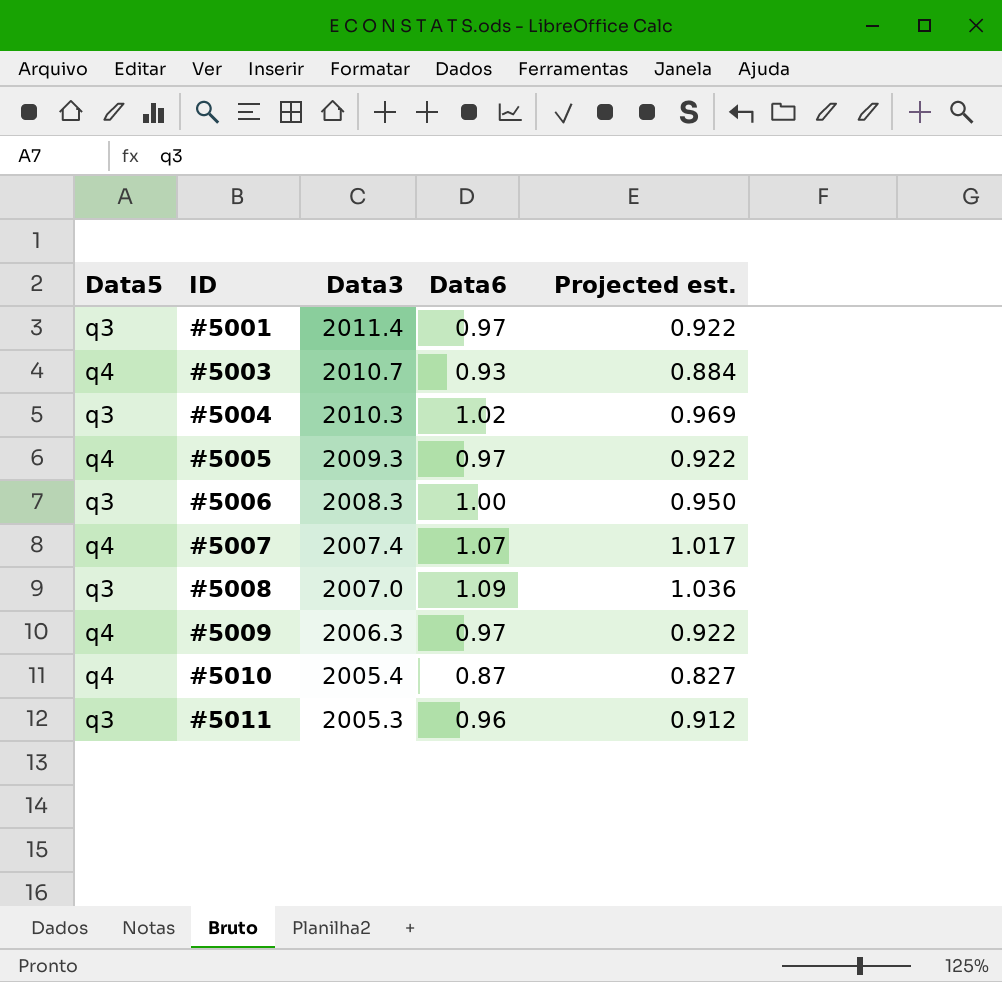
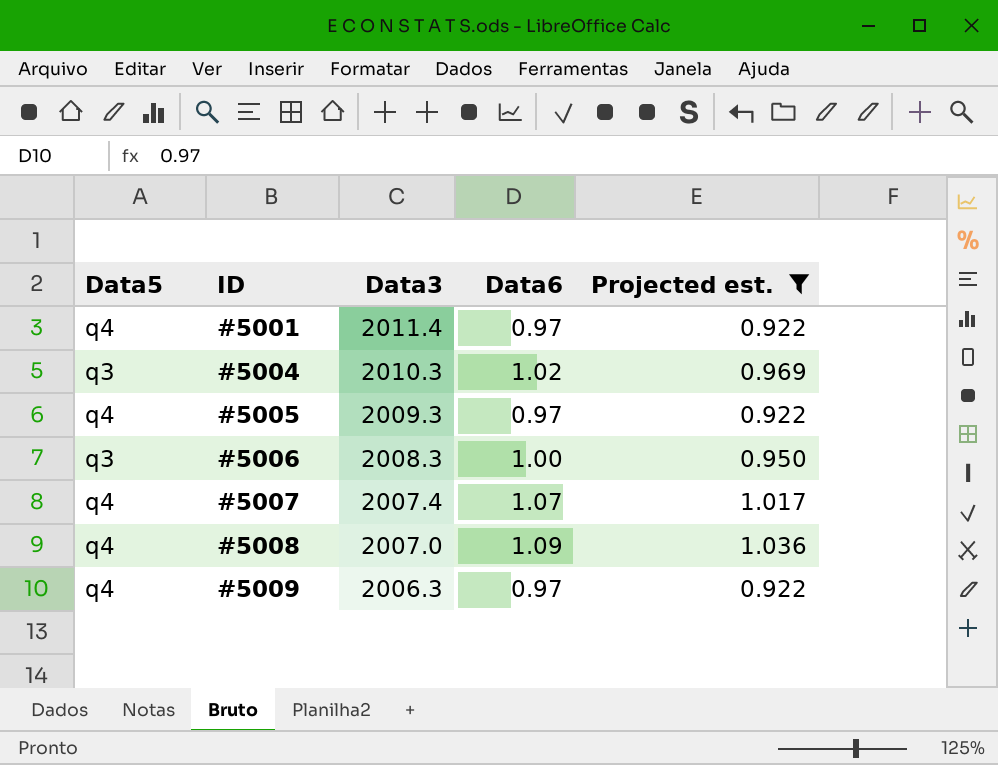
filter: none -> Projected est. >= 0.922
#5001 | Data5: q3 -> q4
#5008 | Data5: q3 -> q4

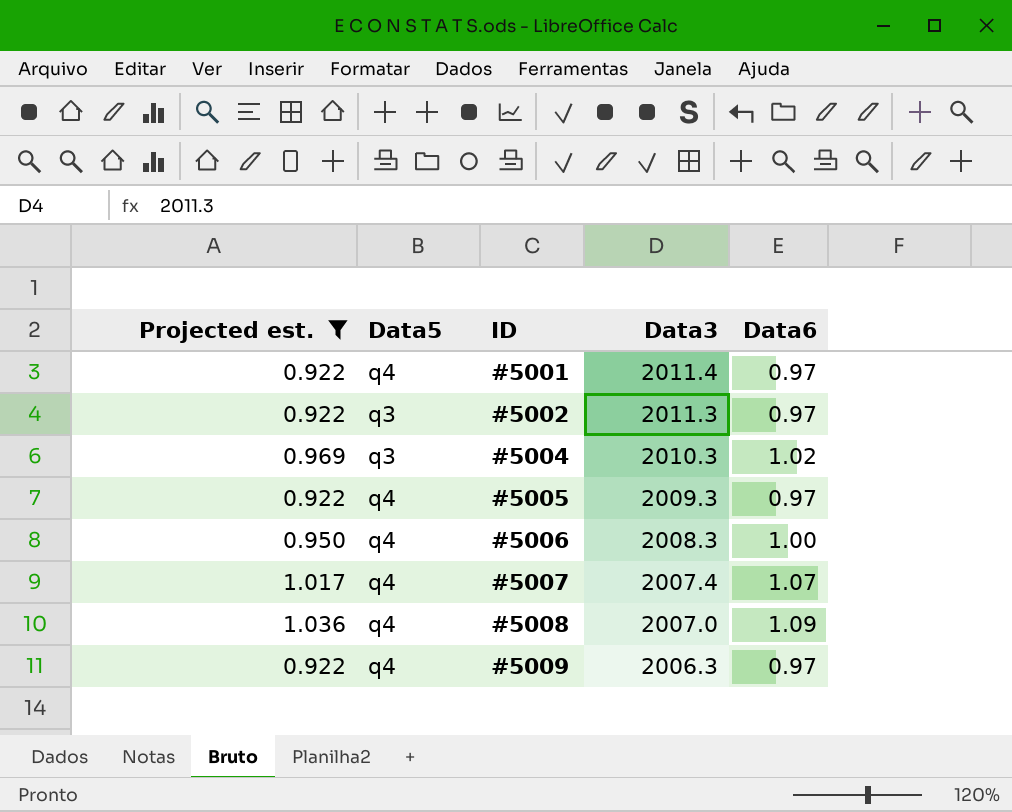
column Projected est. | position: 5 -> 1
row #5002: none -> 0.922 | q3 | 2011.3 | 0.97
#5006 | Data5: q3 -> q4

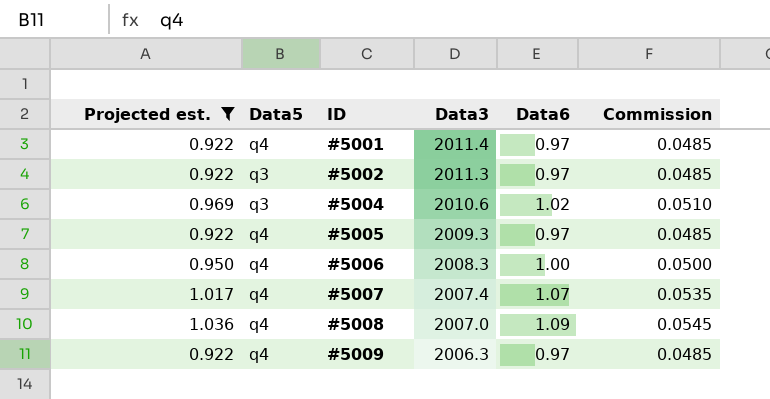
column Commission | formula: none -> [Data6] * 0.05
#5004 | Data3: 2010.3 -> 2010.6

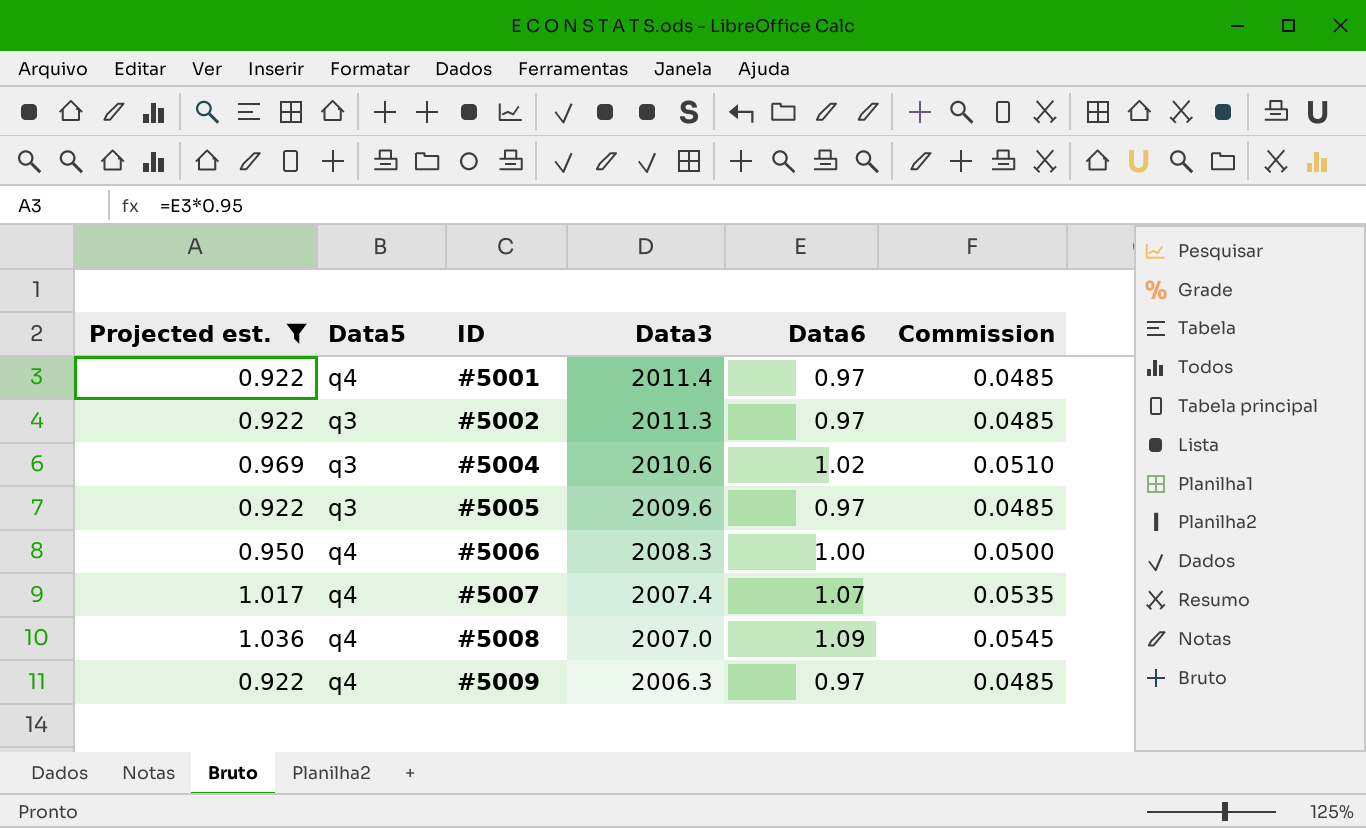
#5005 | Data5: q4 -> q3
#5005 | Data3: 2009.3 -> 2009.6

